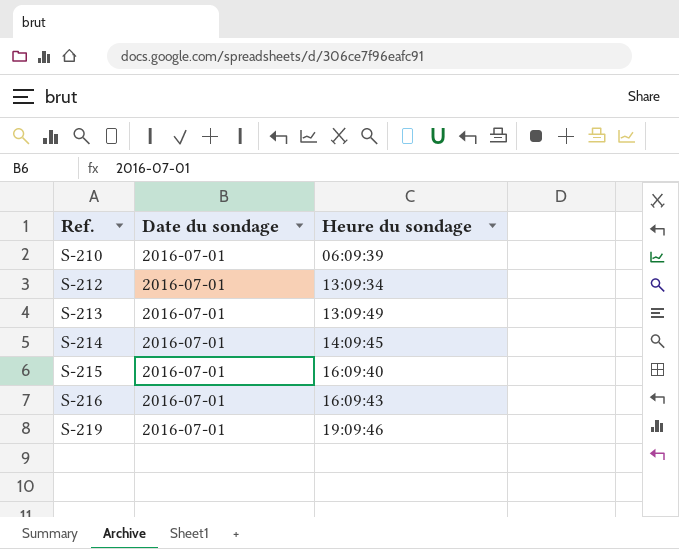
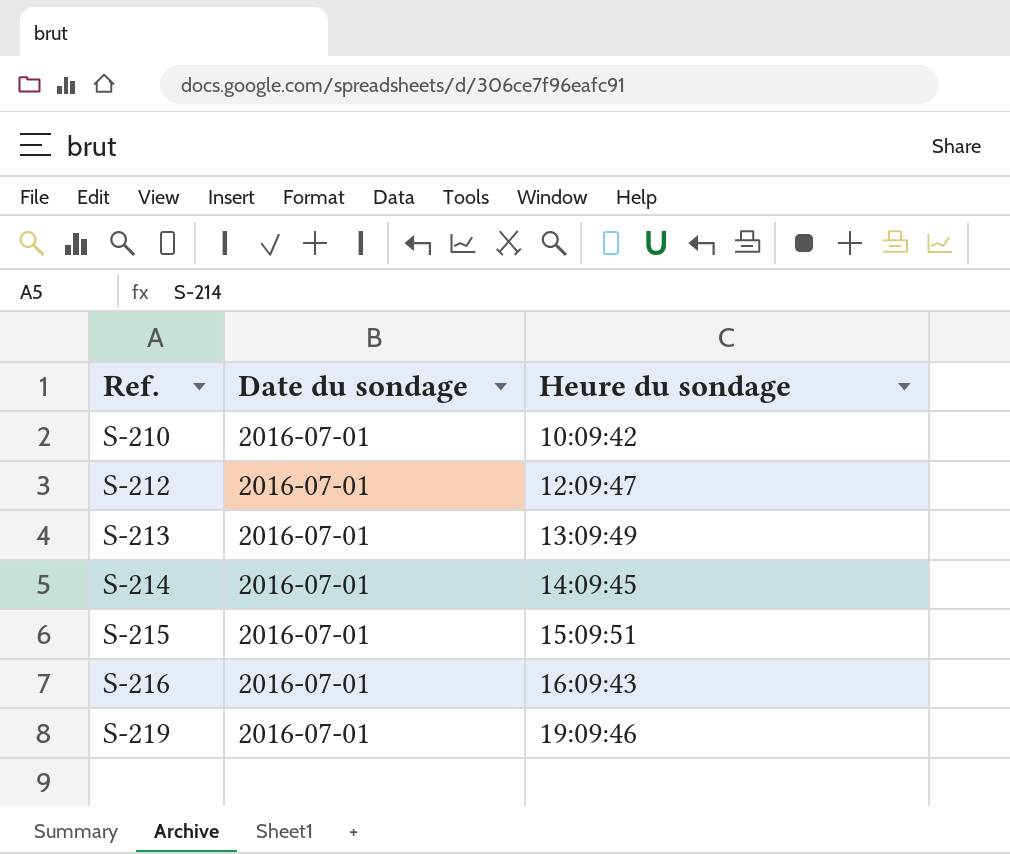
S-210 | Heure du sondage: 06:09:39 -> 10:09:42
S-212 | Heure du sondage: 13:09:34 -> 12:09:47
S-215 | Heure du sondage: 16:09:40 -> 15:09:51

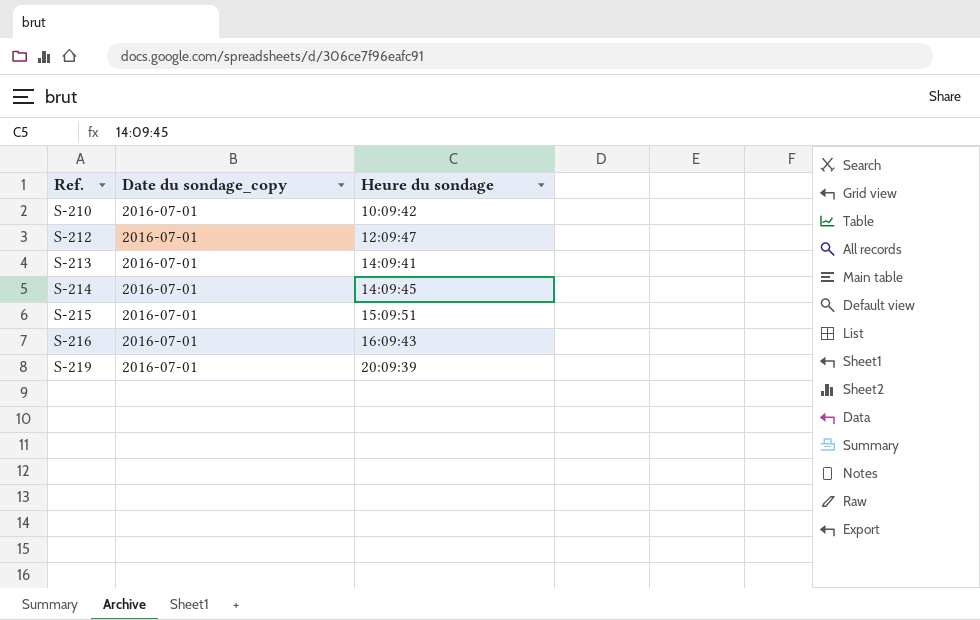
column name: Date du sondage -> Date du sondage_copy
S-213 | Heure du sondage: 13:09:49 -> 14:09:41
S-219 | Heure du sondage: 19:09:46 -> 20:09:39

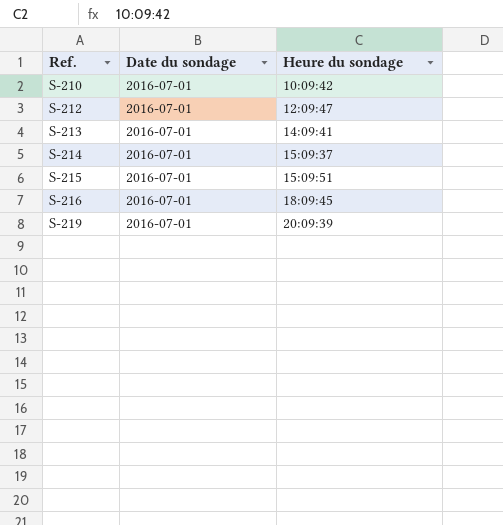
column name: Date du sondage_copy -> Date du sondage
S-214 | Heure du sondage: 14:09:45 -> 15:09:37
S-216 | Heure du sondage: 16:09:43 -> 18:09:45

